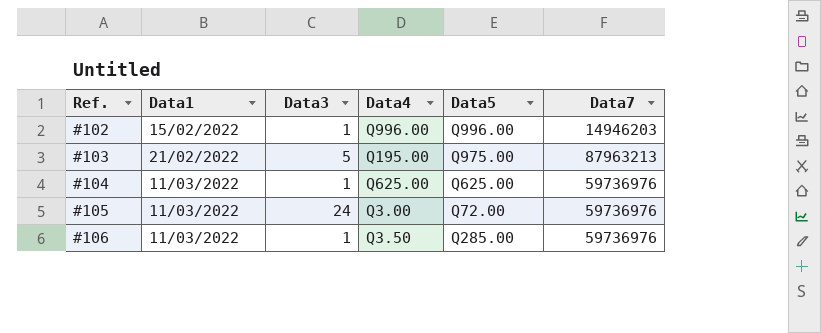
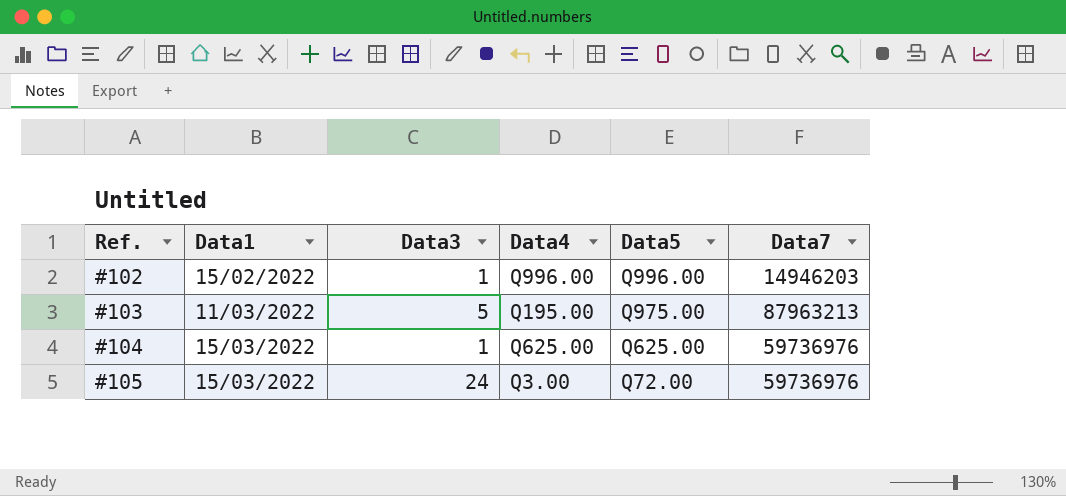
row #106: 11/03/2022 | 1 | Q3.50 | Q285.00 | 59736976 -> none
#103 | Data1: 21/02/2022 -> 11/03/2022
#104 | Data1: 11/03/2022 -> 15/03/2022
#105 | Data1: 11/03/2022 -> 15/03/2022

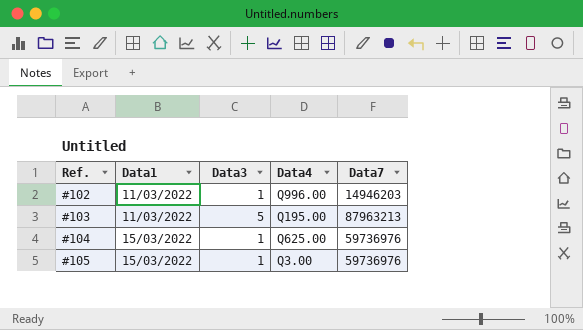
column Data5 | position: 5 -> none
#102 | Data1: 15/02/2022 -> 11/03/2022
#105 | Data3: 24 -> 1

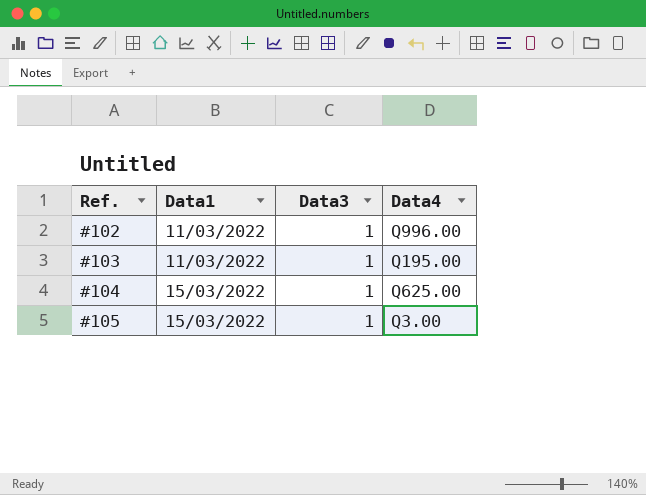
column Data7 | position: 5 -> none
#103 | Data3: 5 -> 1

